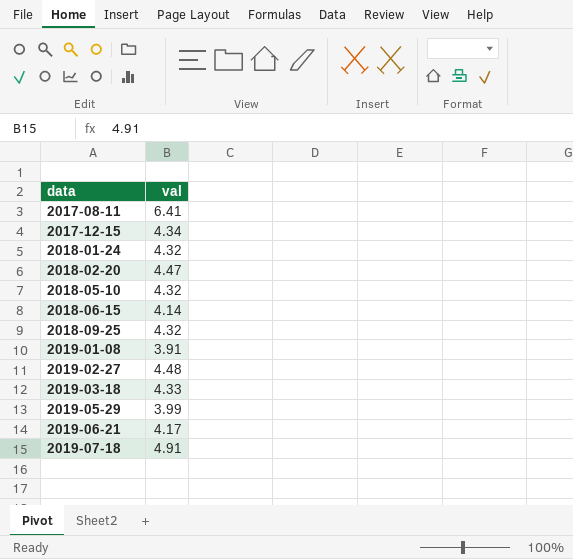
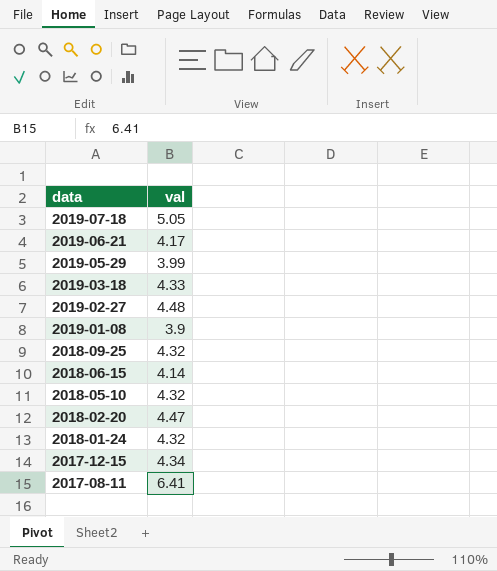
row order: data ascending -> data descending
2019-07-18 | val: 4.91 -> 5.05
2019-01-08 | val: 3.91 -> 3.9

